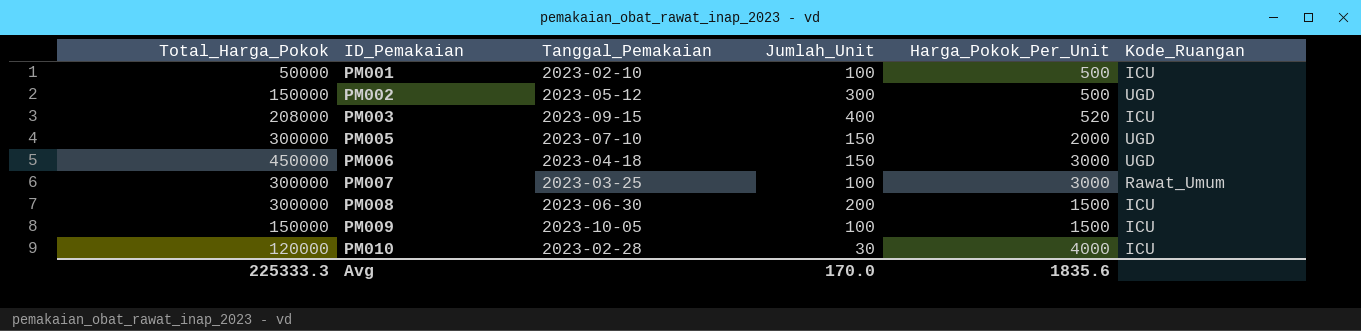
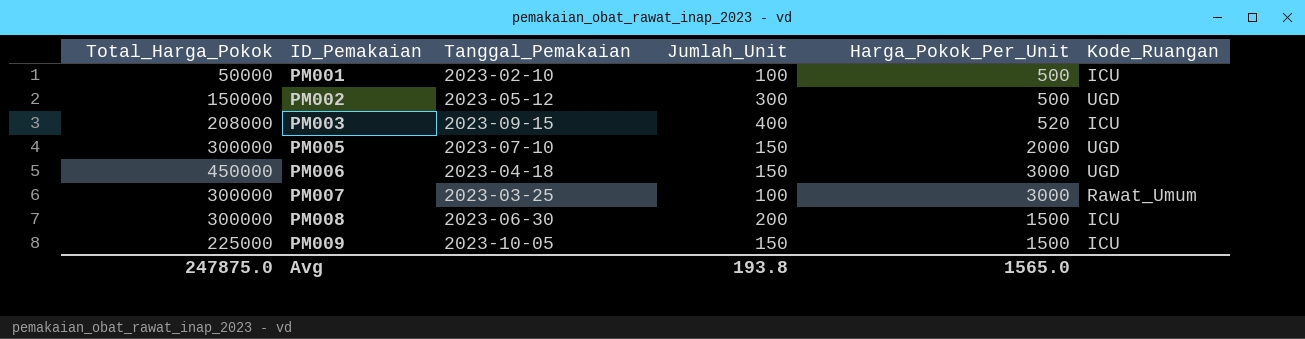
row PM010: 120000 | 2023-02-28 | 30 | 4000 | ICU -> none
PM009 | Total_Harga_Pokok: 150000 -> 225000
PM009 | Jumlah_Unit: 100 -> 150
Avg | Total_Harga_Pokok: 225333.3 -> 247875.0
Avg | Jumlah_Unit: 170.0 -> 193.8
Avg | Harga_Pokok_Per_Unit: 1835.6 -> 1565.0

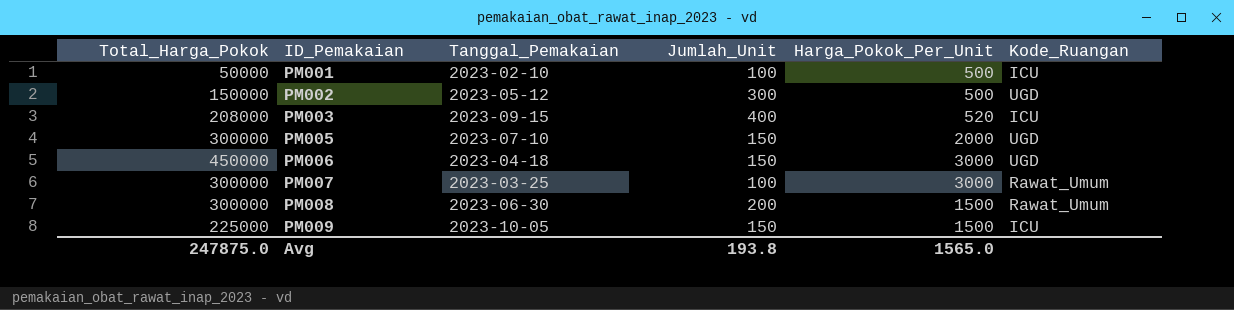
PM008 | Kode_Ruangan: ICU -> Rawat_Umum

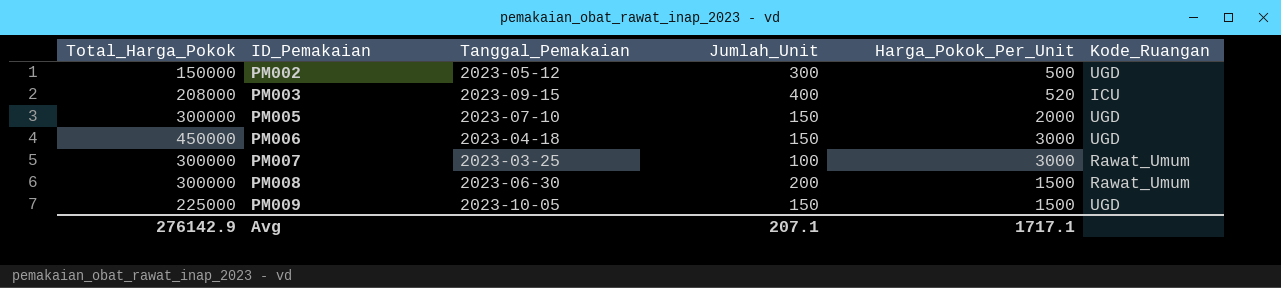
row PM001: 50000 | 2023-02-10 | 100 | 500 | ICU -> none
PM009 | Kode_Ruangan: ICU -> UGD
Avg | Total_Harga_Pokok: 247875.0 -> 276142.9
Avg | Jumlah_Unit: 193.8 -> 207.1
Avg | Harga_Pokok_Per_Unit: 1565.0 -> 1717.1

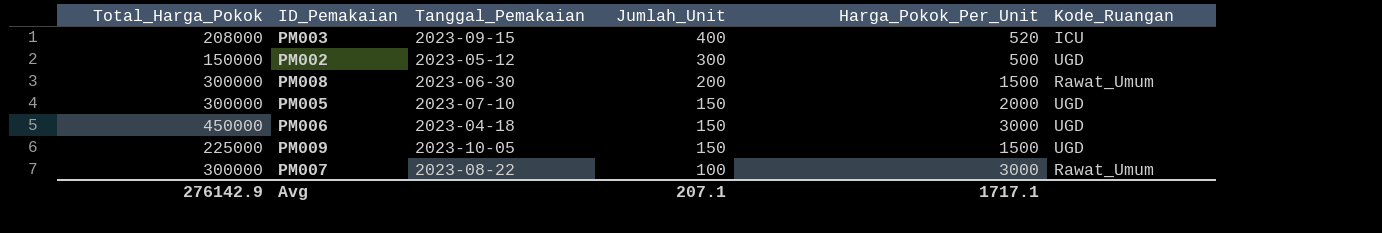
row order: ID_Pemakaian ascending -> Jumlah_Unit descending
PM007 | Tanggal_Pemakaian: 2023-03-25 -> 2023-08-22

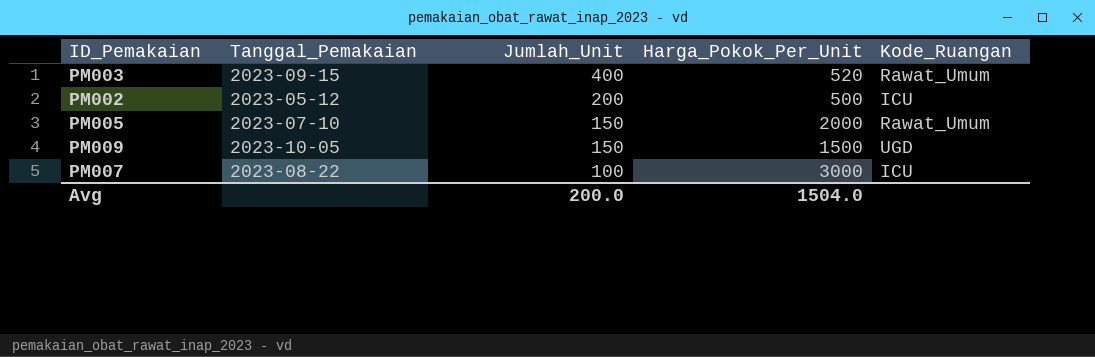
column Total_Harga_Pokok | formula: [Jumlah_Unit] * [Harga_Pokok_Per_Unit] -> none
row PM008: 300000 | 2023-06-30 | 200 | 1500 | Rawat_Umum -> none
row PM006: 450000 | 2023-04-18 | 150 | 3000 | UGD -> none
PM003 | Kode_Ruangan: ICU -> Rawat_Umum
PM002 | Jumlah_Unit: 300 -> 200
PM002 | Kode_Ruangan: UGD -> ICU
PM005 | Kode_Ruangan: UGD -> Rawat_Umum
PM007 | Kode_Ruangan: Rawat_Umum -> ICU
Avg | Jumlah_Unit: 207.1 -> 200.0
Avg | Harga_Pokok_Per_Unit: 1717.1 -> 1504.0

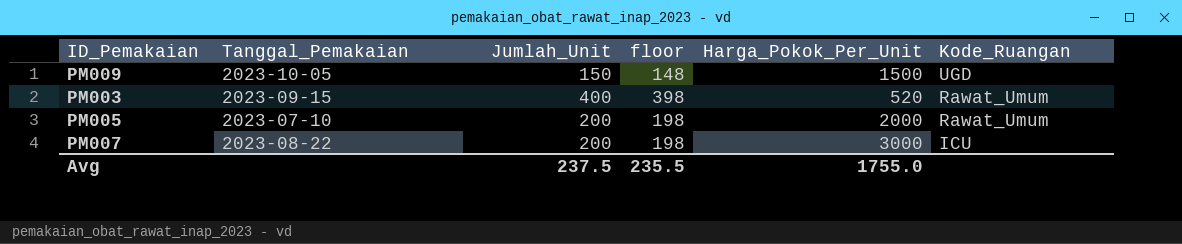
row order: Jumlah_Unit descending -> Kode_Ruangan descending
column floor | formula: none -> [Jumlah_Unit] - 2
row PM002: 2023-05-12 | 200 | 500 | ICU -> none
PM005 | Jumlah_Unit: 150 -> 200
PM007 | Jumlah_Unit: 100 -> 200
Avg | Jumlah_Unit: 200.0 -> 237.5
Avg | Harga_Pokok_Per_Unit: 1504.0 -> 1755.0

